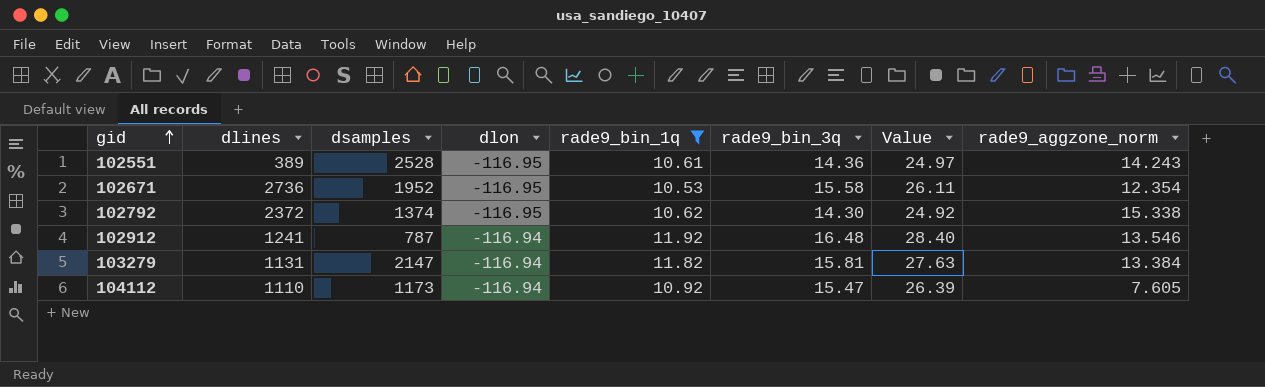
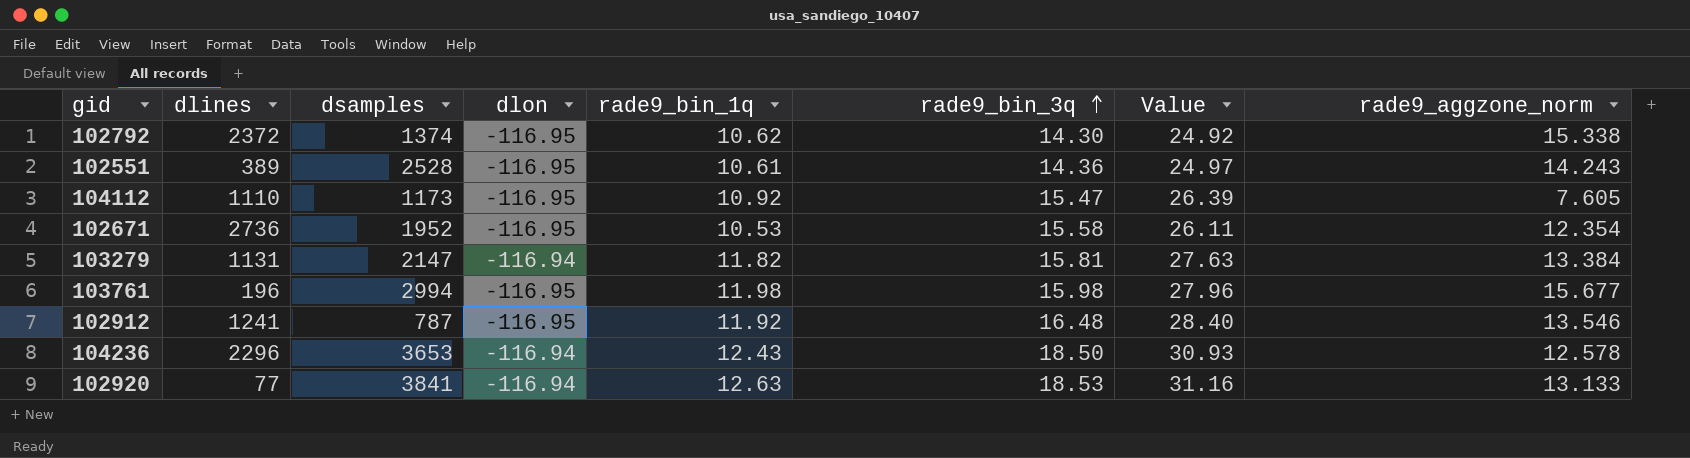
filter: rade9_bin_1q <= 11.92 -> none
row order: gid ascending -> rade9_bin_3q ascending
104112 | dlon: -116.94 -> -116.95
102912 | dlon: -116.94 -> -116.95

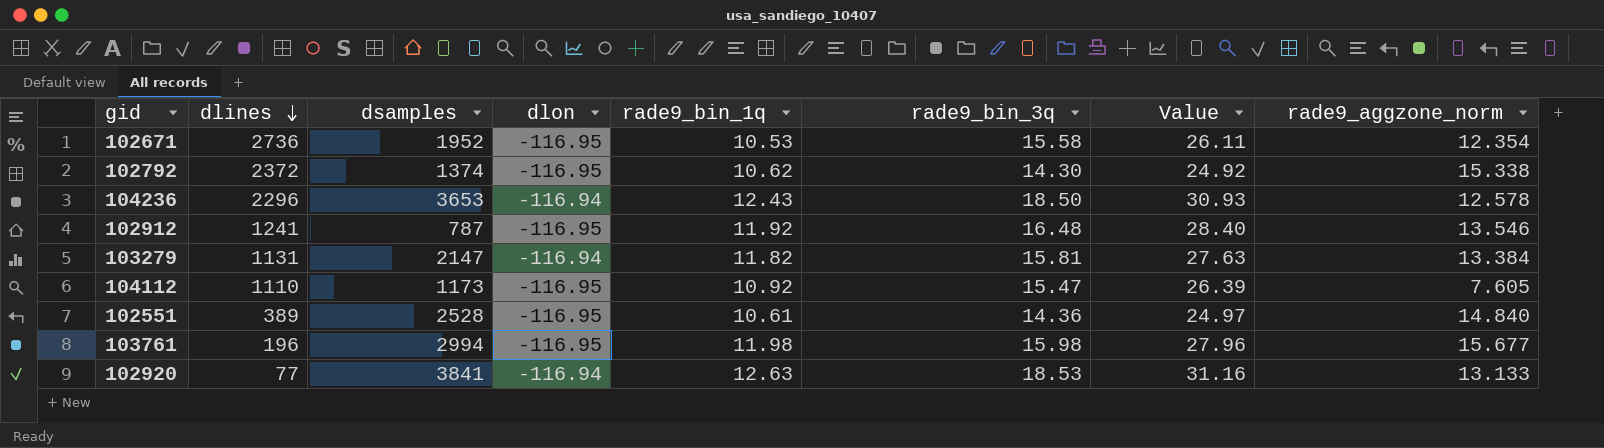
row order: rade9_bin_3q ascending -> dlines descending
102551 | rade9_aggzone_norm: 14.243 -> 14.840

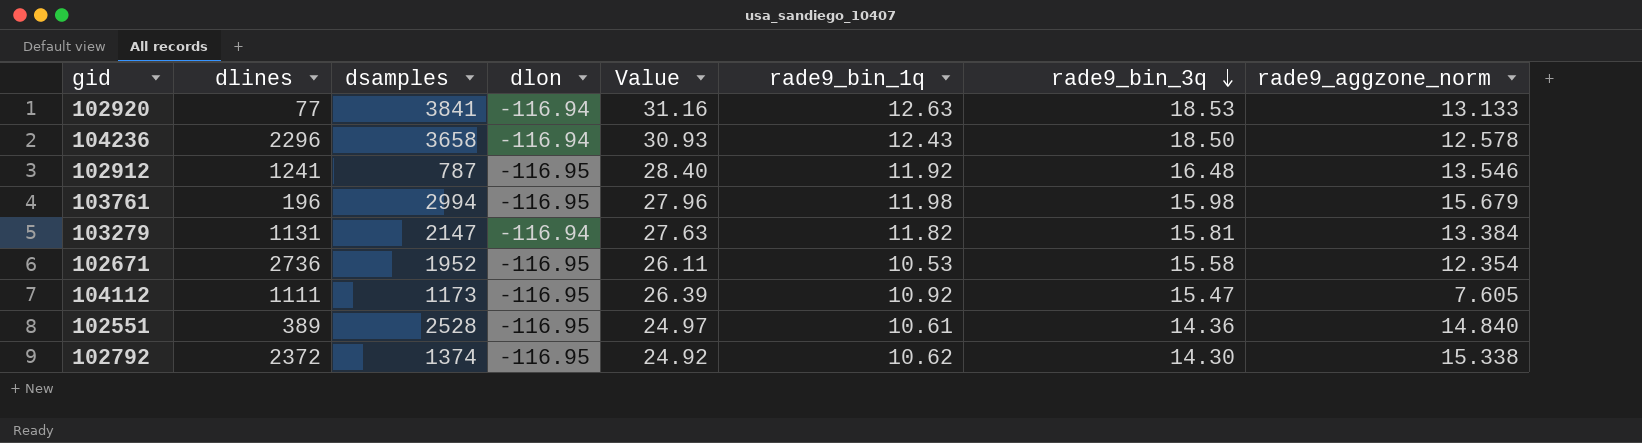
row order: dlines descending -> rade9_bin_3q descending
column Value | position: 7 -> 5
104236 | dsamples: 3653 -> 3658
103761 | rade9_aggzone_norm: 15.677 -> 15.679
104112 | dlines: 1110 -> 1111

